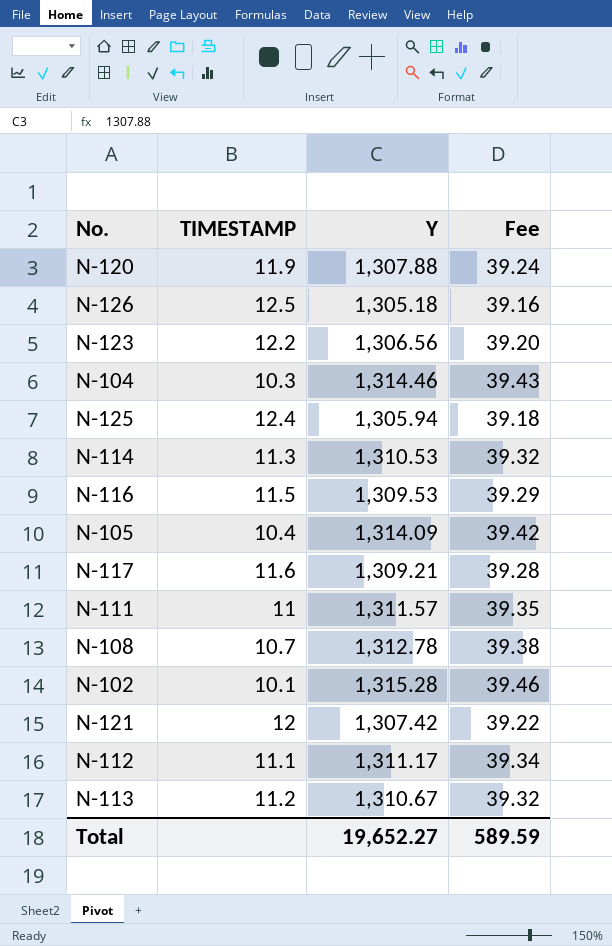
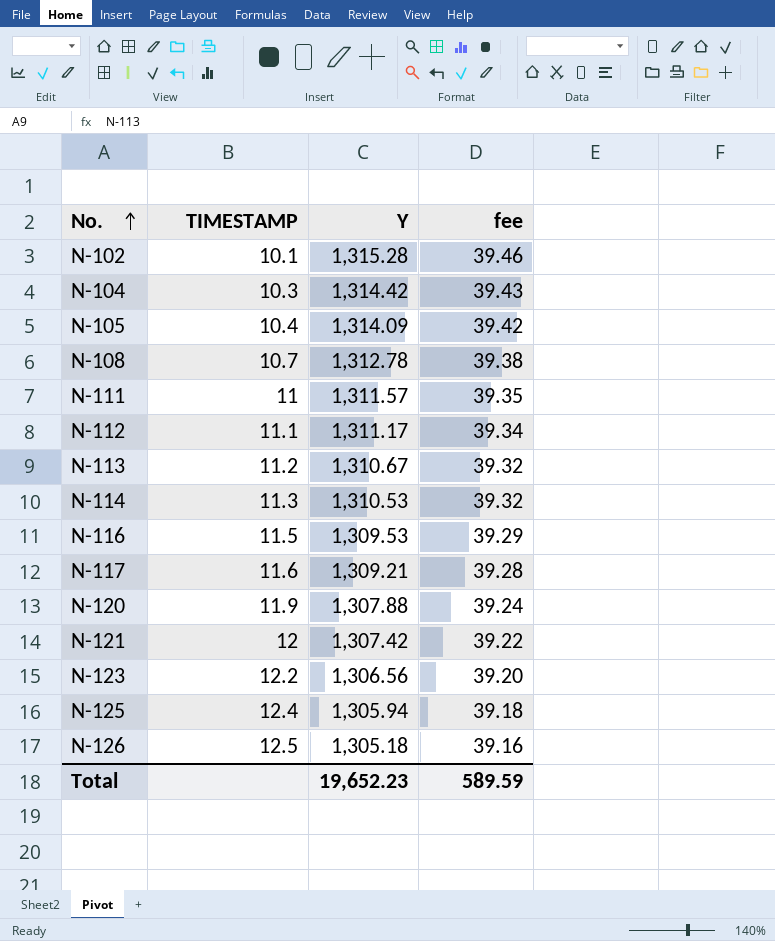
row order: none -> No. ascending
column name: Fee -> fee
N-104 | Y: 1,314.46 -> 1,314.42
Total | Y: 19,652.27 -> 19,652.23

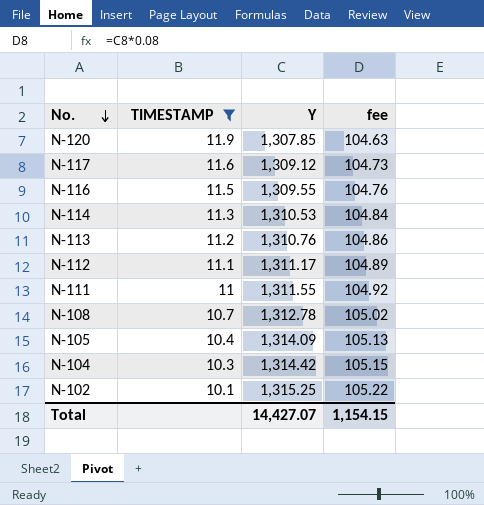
filter: none -> TIMESTAMP <= 11.9
row order: No. ascending -> No. descending
column fee | formula: [Y] * 0.03 -> [Y] * 0.08
N-120 | Y: 1,307.88 -> 1,307.85
N-117 | Y: 1,309.21 -> 1,309.12
N-116 | Y: 1,309.53 -> 1,309.55
N-113 | Y: 1,310.67 -> 1,310.76
N-111 | Y: 1,311.57 -> 1,311.55
N-102 | Y: 1,315.28 -> 1,315.25
Total | Y: 19,652.23 -> 14,427.07
Total | fee: 589.59 -> 1,154.15

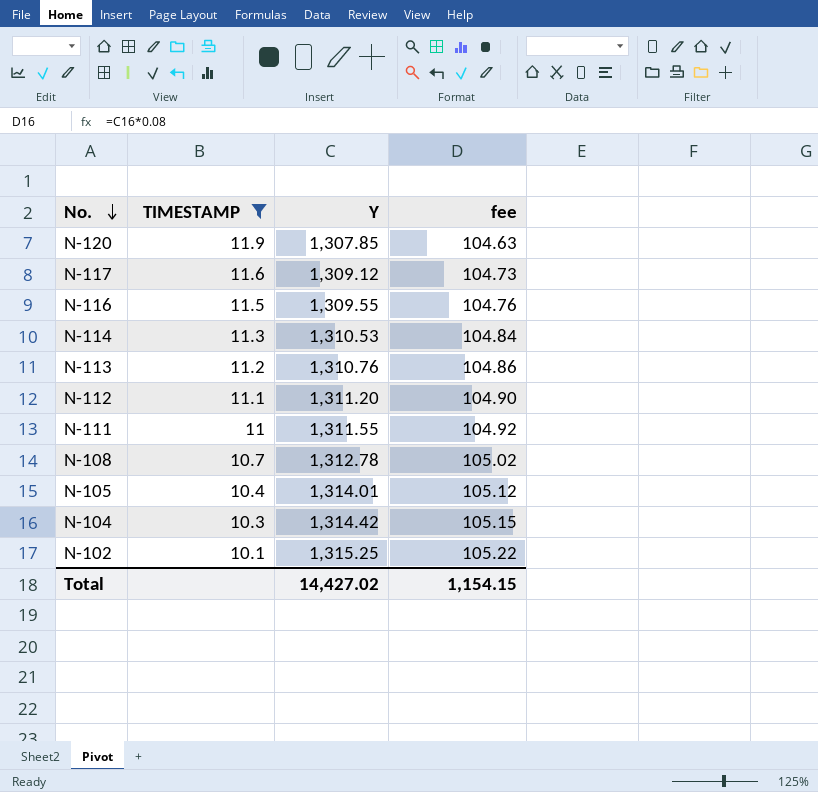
N-112 | Y: 1,311.17 -> 1,311.20
N-112 | fee: 104.89 -> 104.90
N-105 | Y: 1,314.09 -> 1,314.01
N-105 | fee: 105.13 -> 105.12
Total | Y: 14,427.07 -> 14,427.02

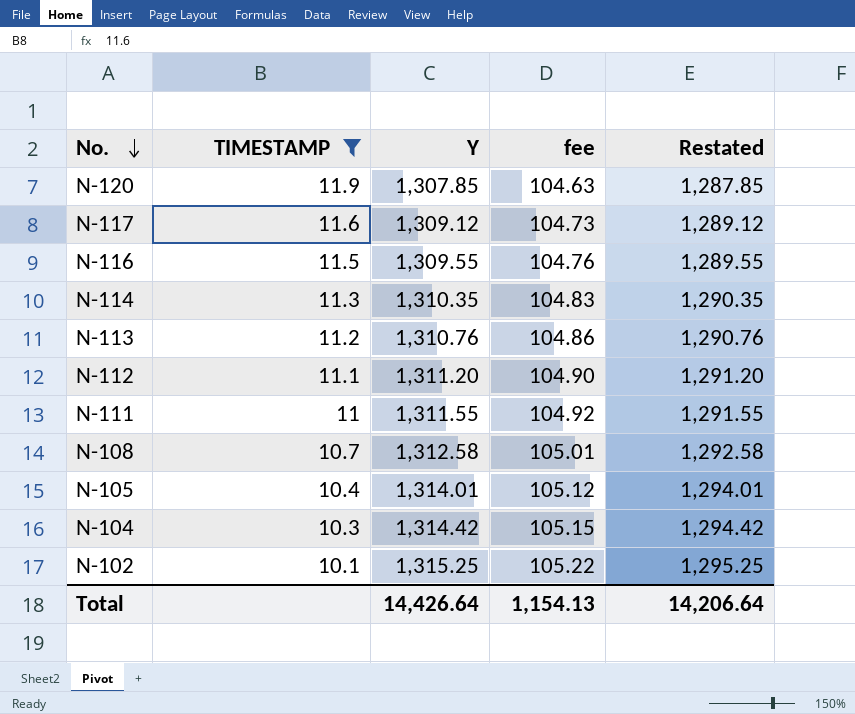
column Restated | formula: none -> [Y] - 20
N-114 | Y: 1,310.53 -> 1,310.35
N-114 | fee: 104.84 -> 104.83
N-108 | Y: 1,312.78 -> 1,312.58
N-108 | fee: 105.02 -> 105.01
Total | Y: 14,427.02 -> 14,426.64
Total | fee: 1,154.15 -> 1,154.13

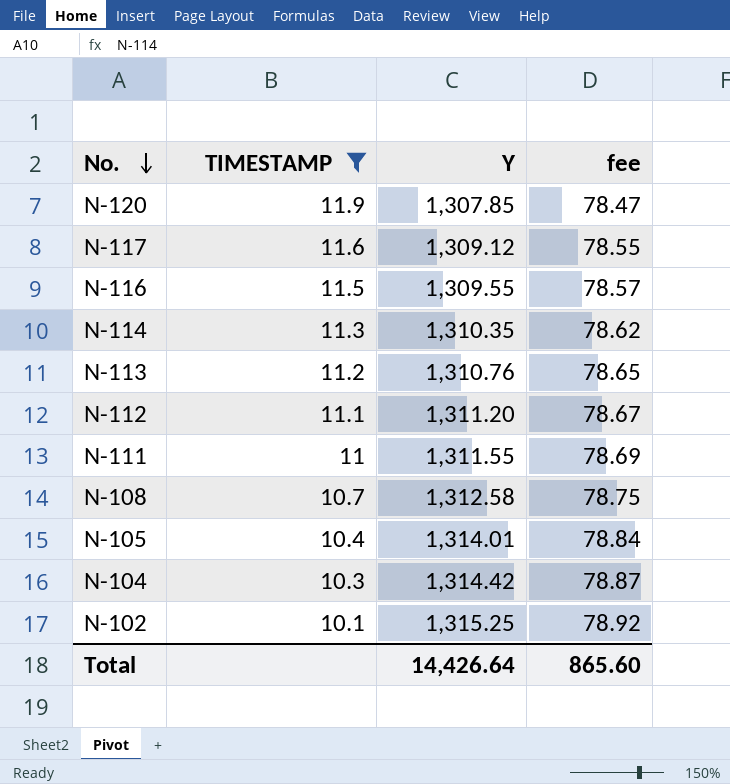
column Restated | formula: [Y] - 20 -> none
column fee | formula: [Y] * 0.08 -> [Y] * 0.06
Total | fee: 1,154.13 -> 865.60

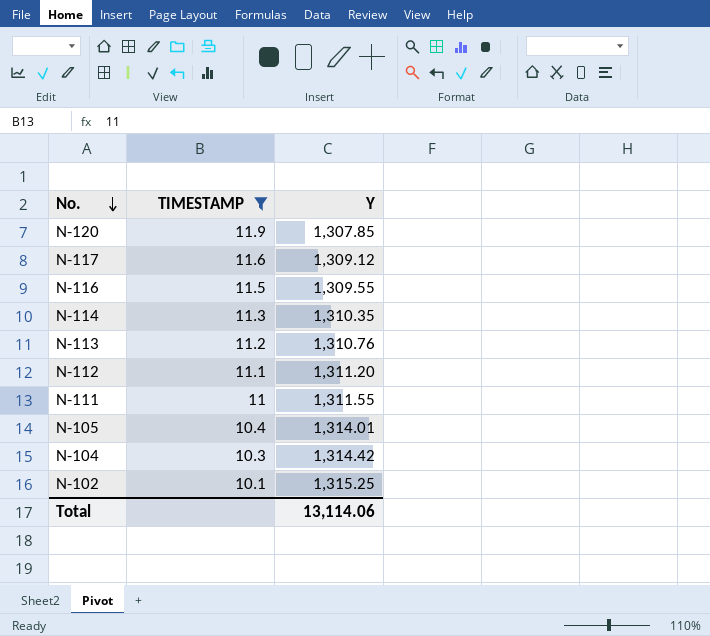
column fee | formula: [Y] * 0.06 -> none
row N-108: 10.7 | 1,312.58 | 78.75 -> none
Total | Y: 14,426.64 -> 13,114.06

